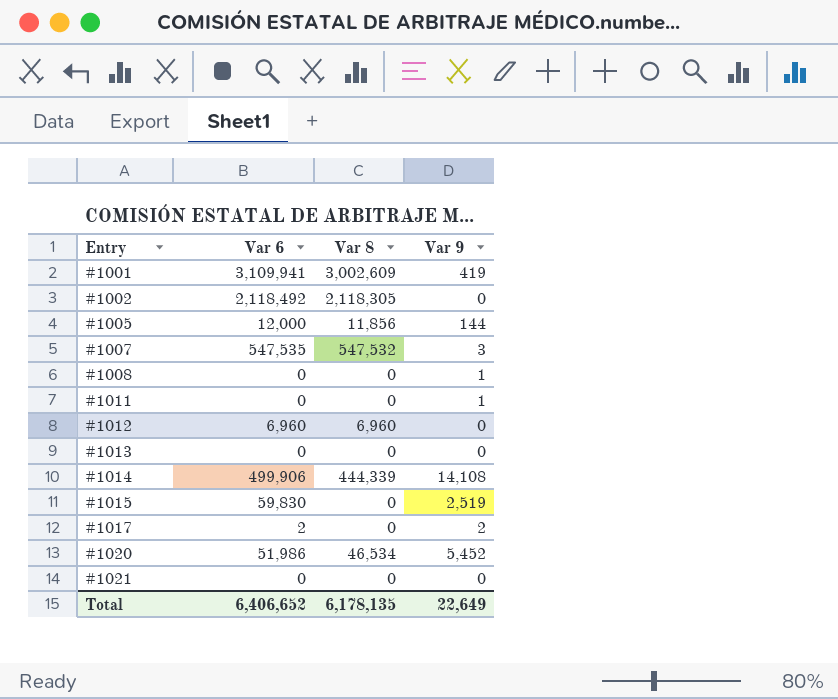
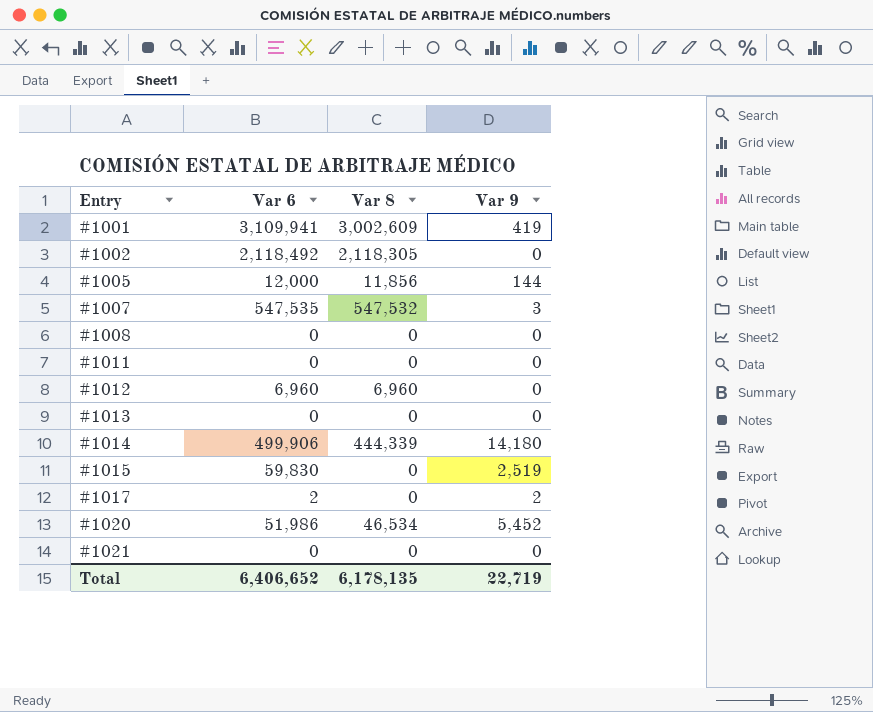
#1008 | Var 9: 1 -> 0
#1011 | Var 9: 1 -> 0
#1014 | Var 9: 14,108 -> 14,180
Total | Var 9: 22,649 -> 22,719

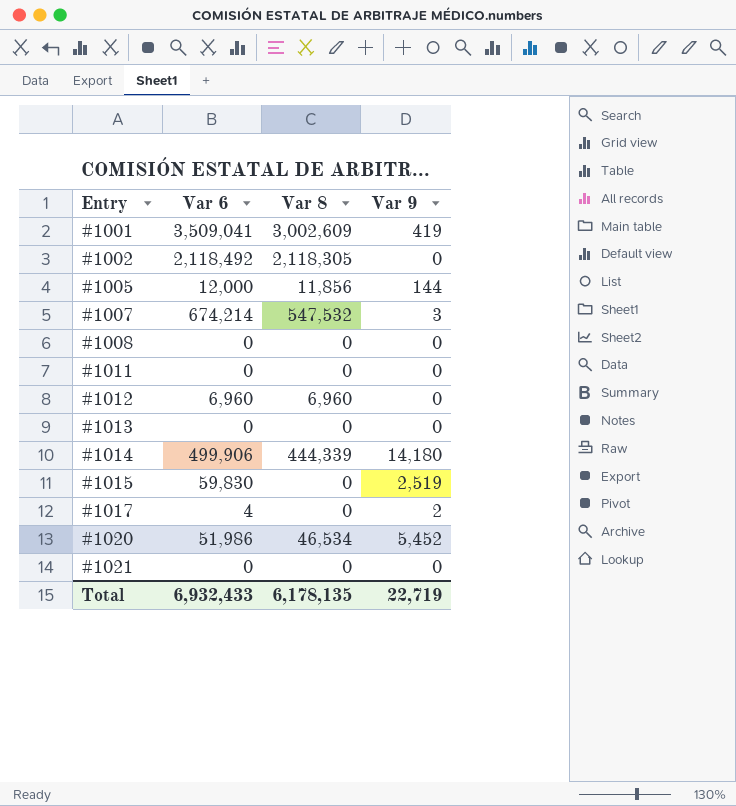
#1001 | Var 6: 3,109,941 -> 3,509,041
#1007 | Var 6: 547,535 -> 674,214
#1017 | Var 6: 2 -> 4
Total | Var 6: 6,406,652 -> 6,932,433

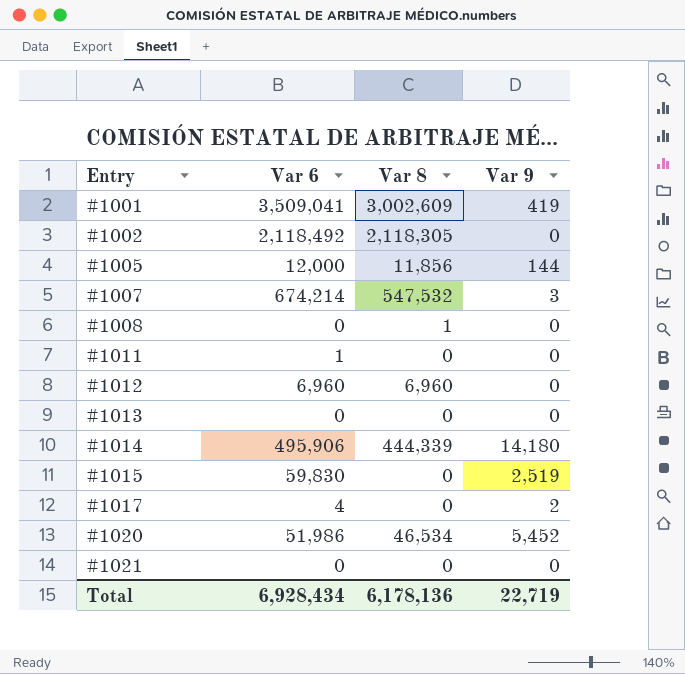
#1008 | Var 8: 0 -> 1
#1011 | Var 6: 0 -> 1
#1014 | Var 6: 499,906 -> 495,906
Total | Var 6: 6,932,433 -> 6,928,434
Total | Var 8: 6,178,135 -> 6,178,136

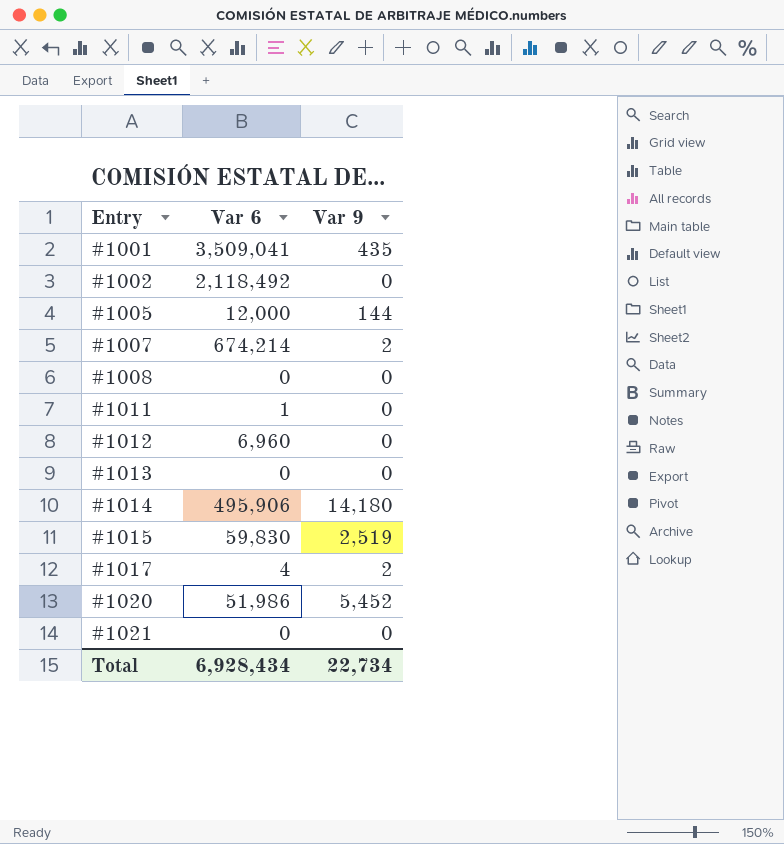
column Var 8 | position: 3 -> none
#1001 | Var 9: 419 -> 435
#1007 | Var 9: 3 -> 2
Total | Var 9: 22,719 -> 22,734

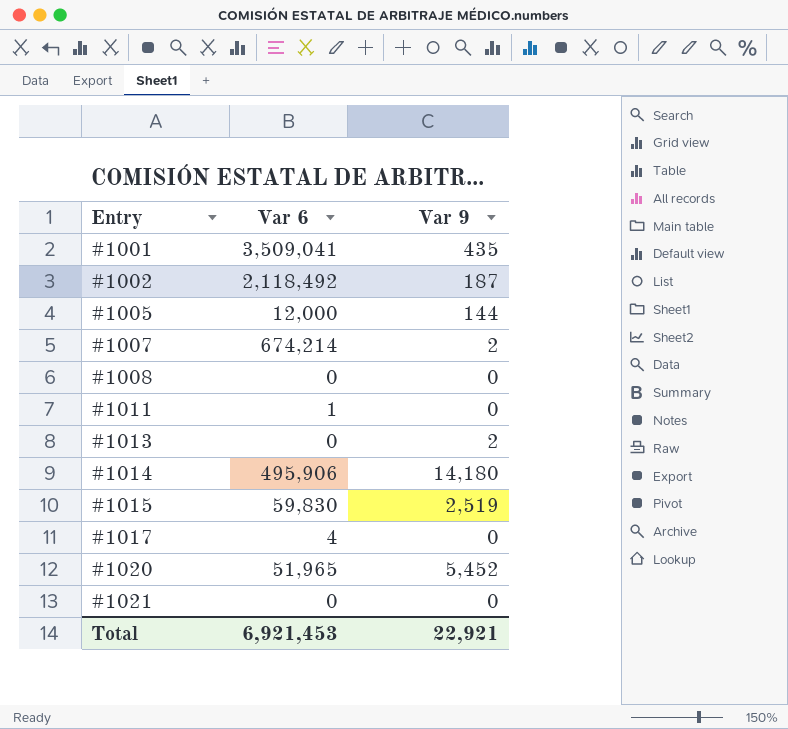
row #1012: 6,960 | 0 -> none
#1002 | Var 9: 0 -> 187
#1013 | Var 9: 0 -> 2
#1017 | Var 9: 2 -> 0
#1020 | Var 6: 51,986 -> 51,965
Total | Var 6: 6,928,434 -> 6,921,453
Total | Var 9: 22,734 -> 22,921

